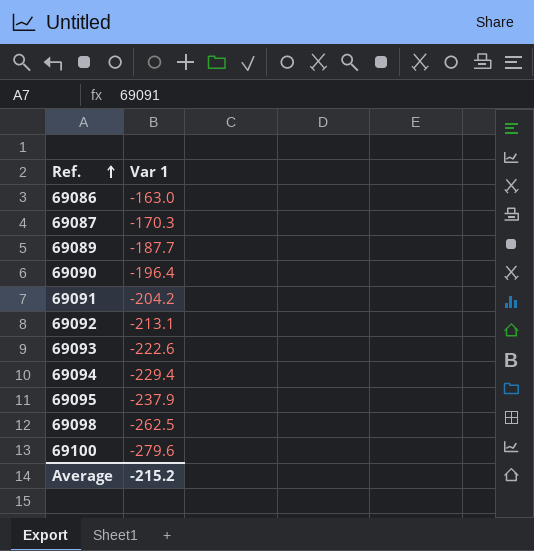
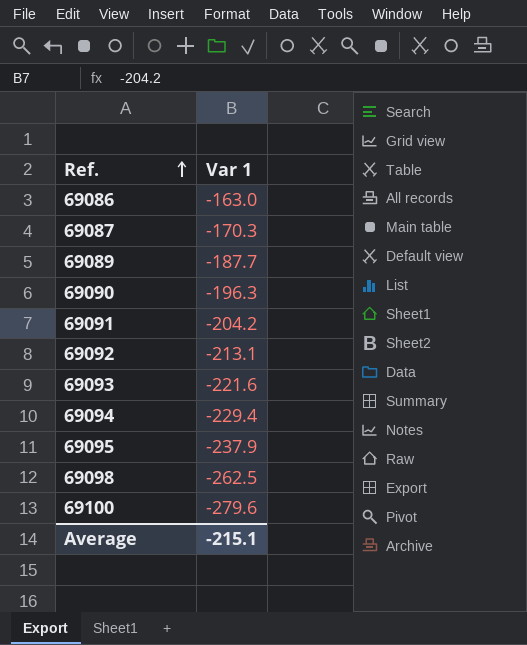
69090 | Var 1: -196.4 -> -196.3
69093 | Var 1: -222.6 -> -221.6
Average | Var 1: -215.2 -> -215.1

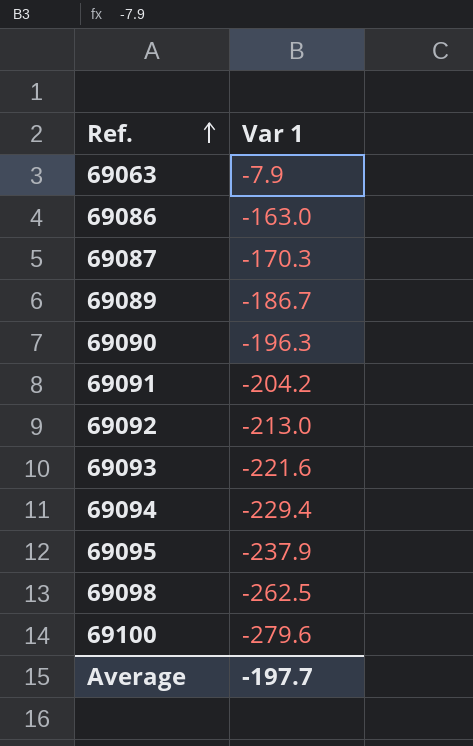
row 69063: none -> -7.9
69089 | Var 1: -187.7 -> -186.7
69092 | Var 1: -213.1 -> -213.0
Average | Var 1: -215.1 -> -197.7

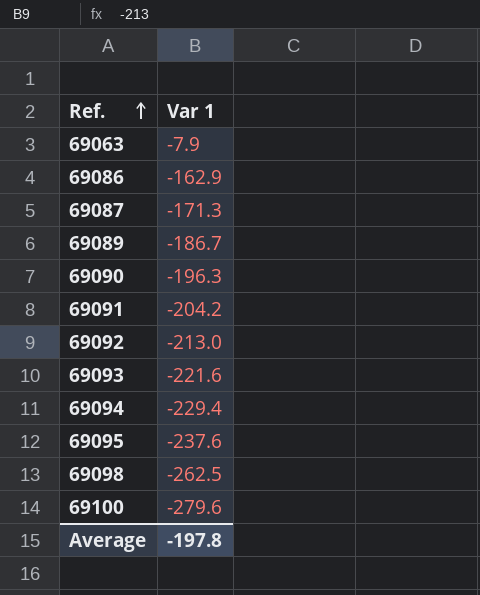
69086 | Var 1: -163.0 -> -162.9
69087 | Var 1: -170.3 -> -171.3
69095 | Var 1: -237.9 -> -237.6
Average | Var 1: -197.7 -> -197.8

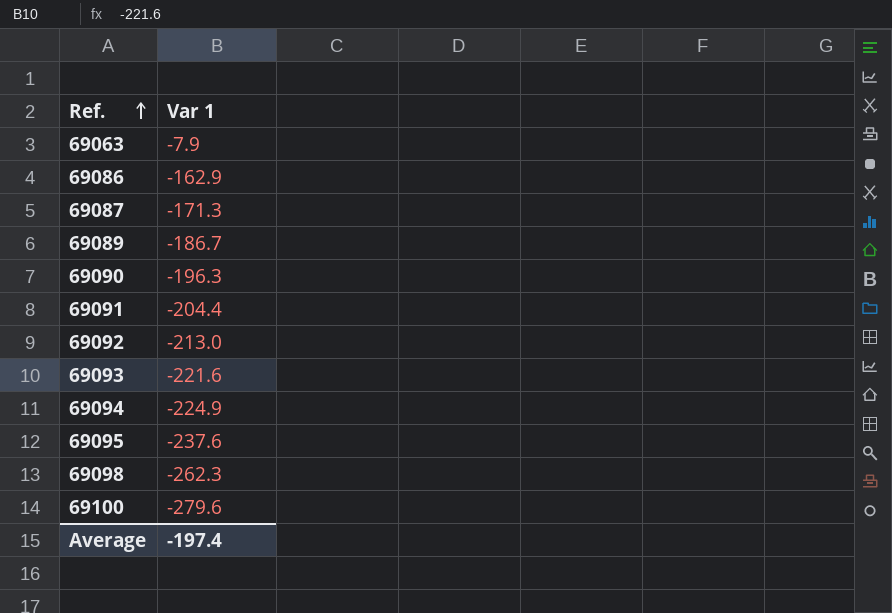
69091 | Var 1: -204.2 -> -204.4
69094 | Var 1: -229.4 -> -224.9
69098 | Var 1: -262.5 -> -262.3
Average | Var 1: -197.8 -> -197.4

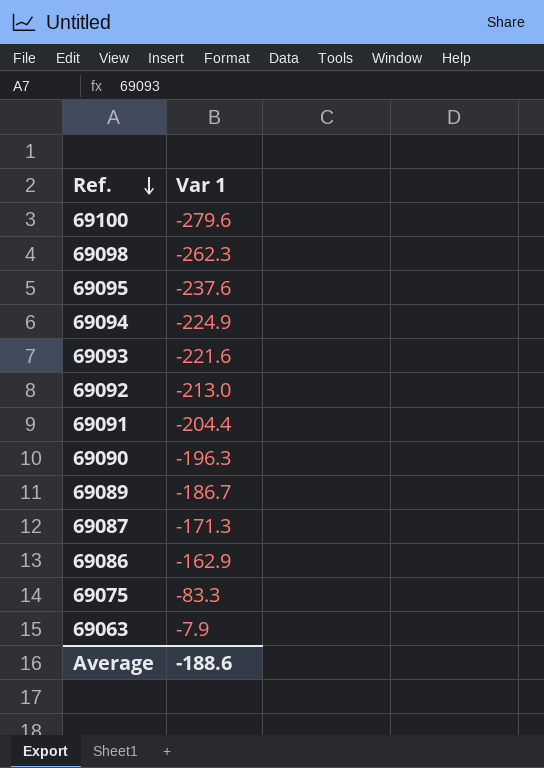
row order: Ref. ascending -> Ref. descending
row 69075: none -> -83.3
Average | Var 1: -197.4 -> -188.6

